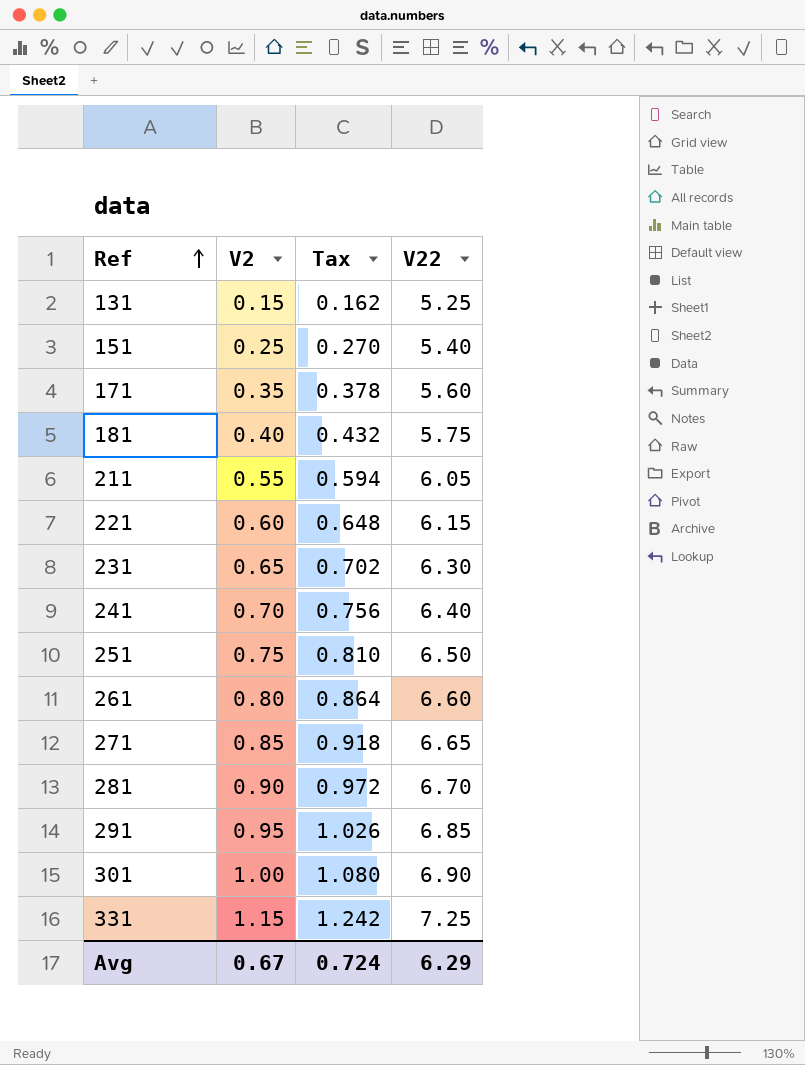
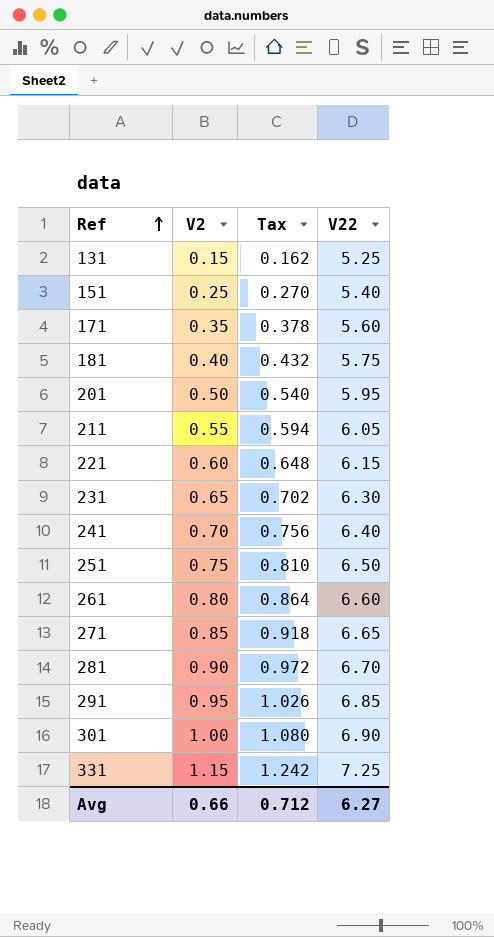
row 201: none -> 0.50 | 0.540 | 5.95
Avg | V2: 0.67 -> 0.66
Avg | Tax: 0.724 -> 0.712
Avg | V22: 6.29 -> 6.27

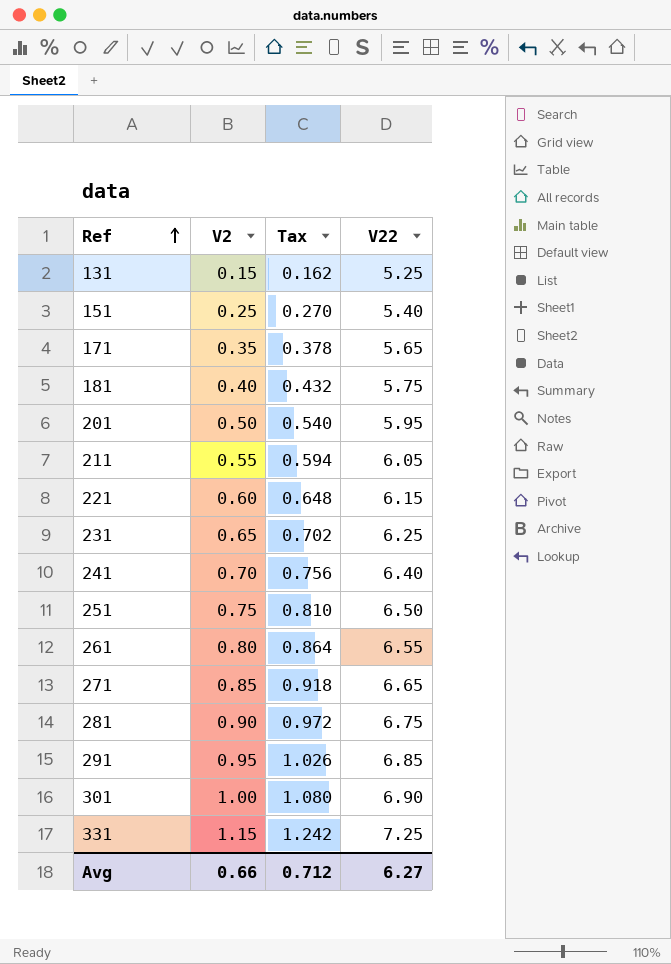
171 | V22: 5.60 -> 5.65
231 | V22: 6.30 -> 6.25
261 | V22: 6.60 -> 6.55
281 | V22: 6.70 -> 6.75

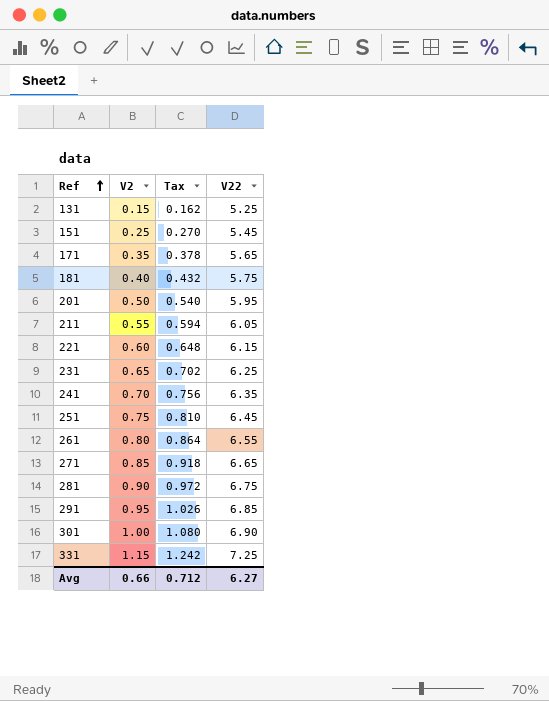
151 | V22: 5.40 -> 5.45
241 | V22: 6.40 -> 6.35
251 | V22: 6.50 -> 6.45

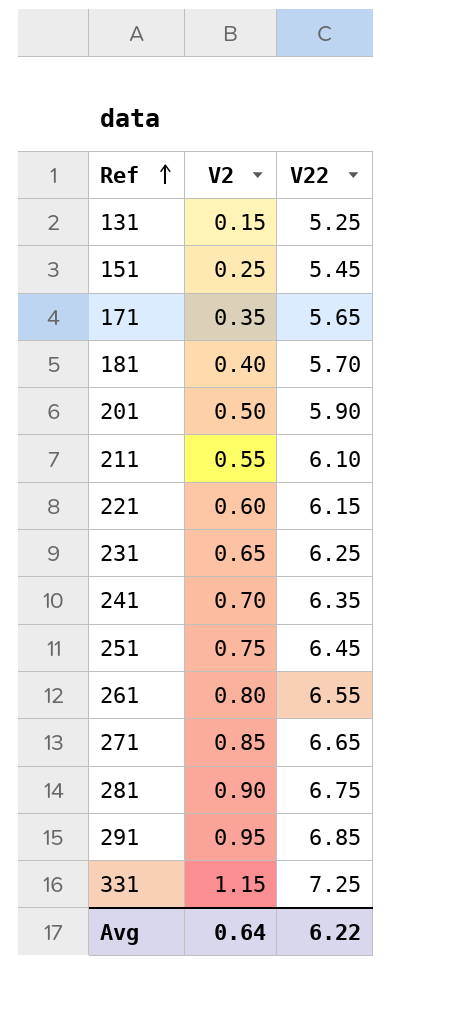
column Tax | formula: [V2] * 1.08 -> none
row 301: 1.00 | 1.080 | 6.90 -> none
181 | V22: 5.75 -> 5.70
201 | V22: 5.95 -> 5.90
211 | V22: 6.05 -> 6.10
Avg | V2: 0.66 -> 0.64
Avg | V22: 6.27 -> 6.22

